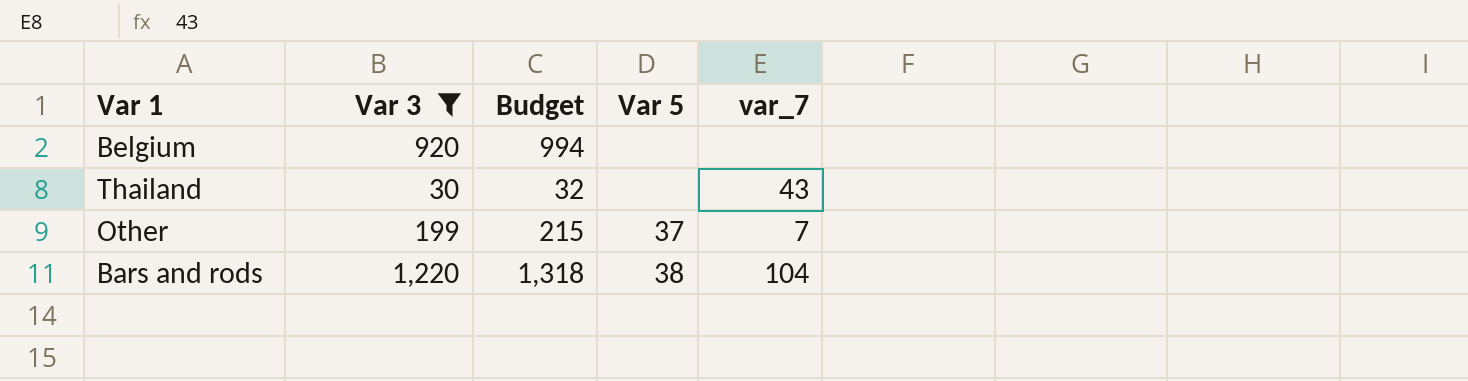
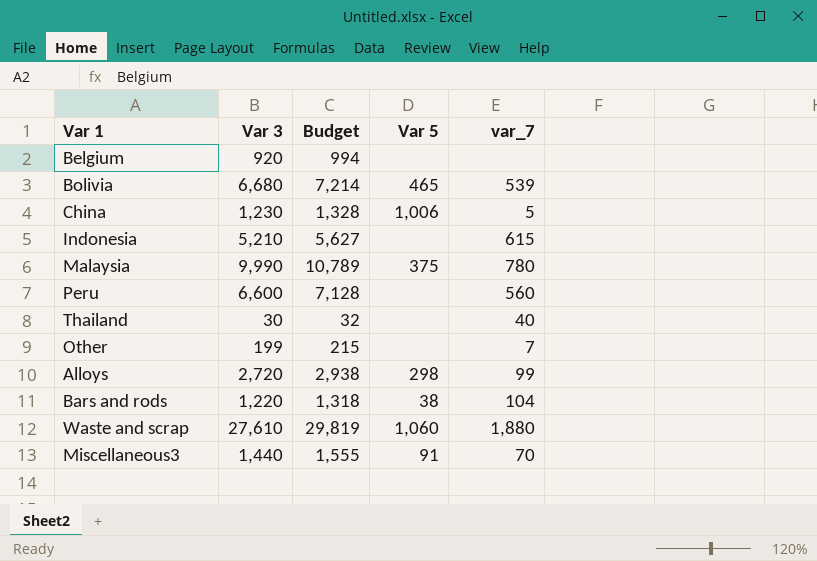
filter: Var 3 <= 1,220 -> none
Thailand | var_7: 43 -> 40
Other | Var 5: 37 -> none

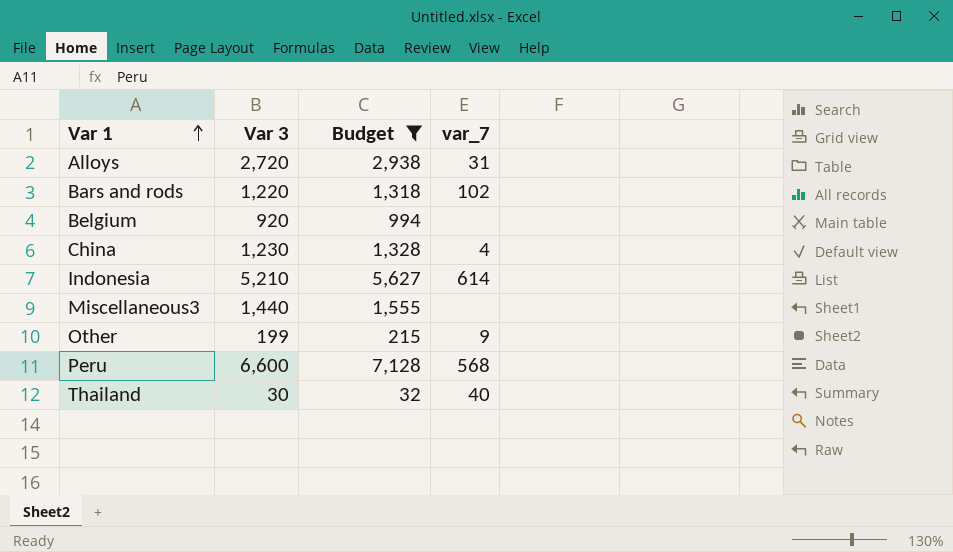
filter: none -> Budget <= 7,128
row order: none -> Var 1 ascending
column Var 5 | position: 4 -> none
Alloys | var_7: 99 -> 31
Bars and rods | var_7: 104 -> 102
China | var_7: 5 -> 4
Indonesia | var_7: 615 -> 614
Miscellaneous3 | var_7: 70 -> none
Other | var_7: 7 -> 9
Peru | var_7: 560 -> 568

